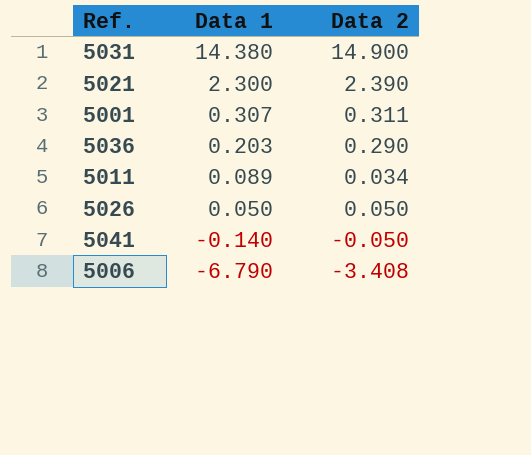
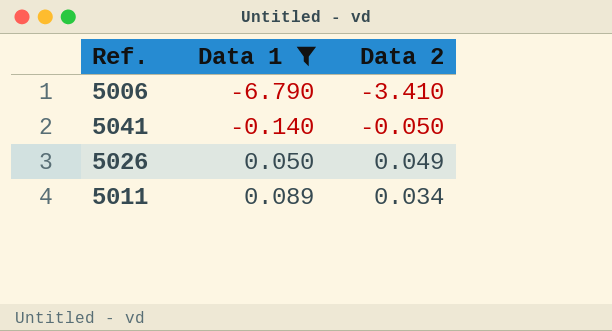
filter: none -> Data 1 <= 0.089
row order: Data 1 descending -> Data 1 ascending
5006 | Data 2: -3.408 -> -3.410
5026 | Data 2: 0.050 -> 0.049

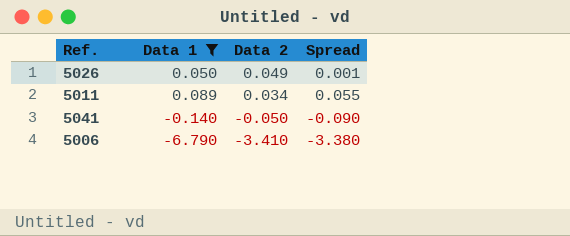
row order: Data 1 ascending -> Data 2 descending
column Spread | formula: none -> [Data 1] - [Data 2]

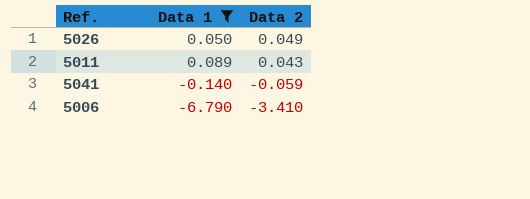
column Spread | formula: [Data 1] - [Data 2] -> none
5011 | Data 2: 0.034 -> 0.043
5041 | Data 2: -0.050 -> -0.059

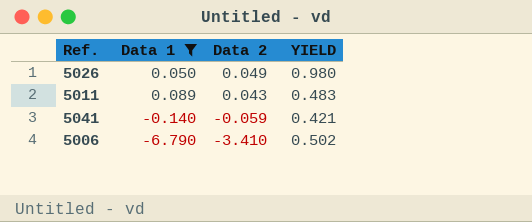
column YIELD | formula: none -> [Data 2] / [Data 1]

